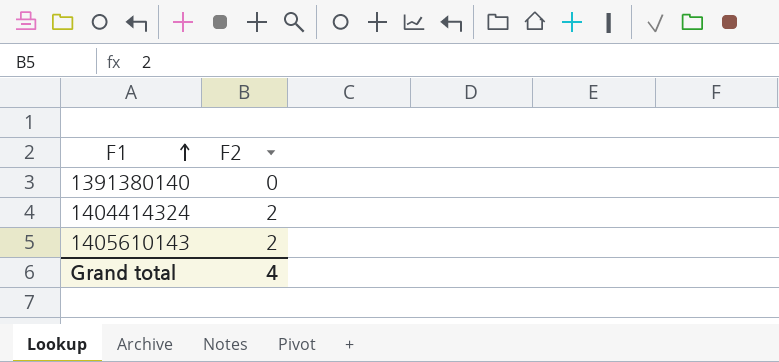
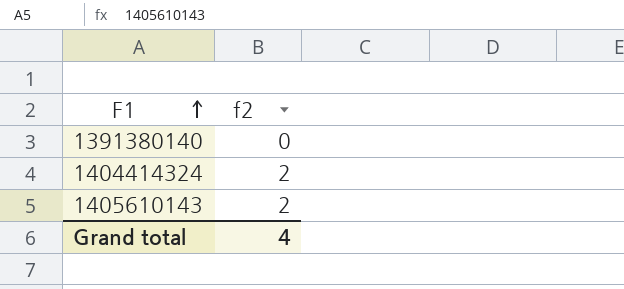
column name: F2 -> f2

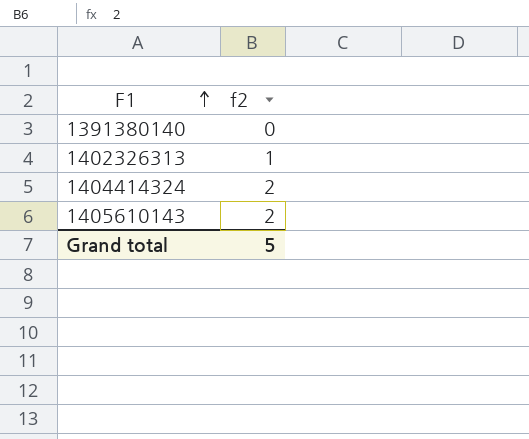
row 1402326313: none -> 1
Grand total | f2: 4 -> 5

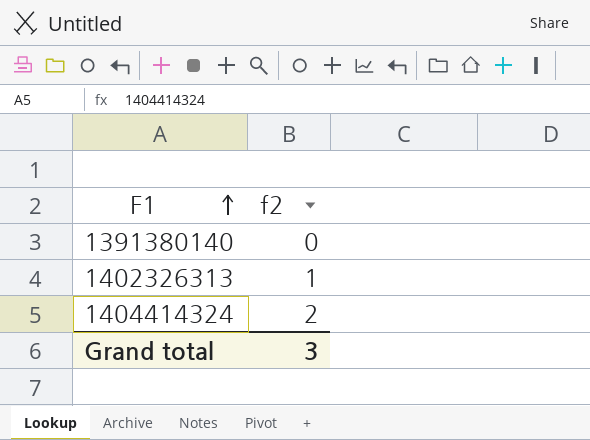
row 1405610143: 2 -> none
Grand total | f2: 5 -> 3

